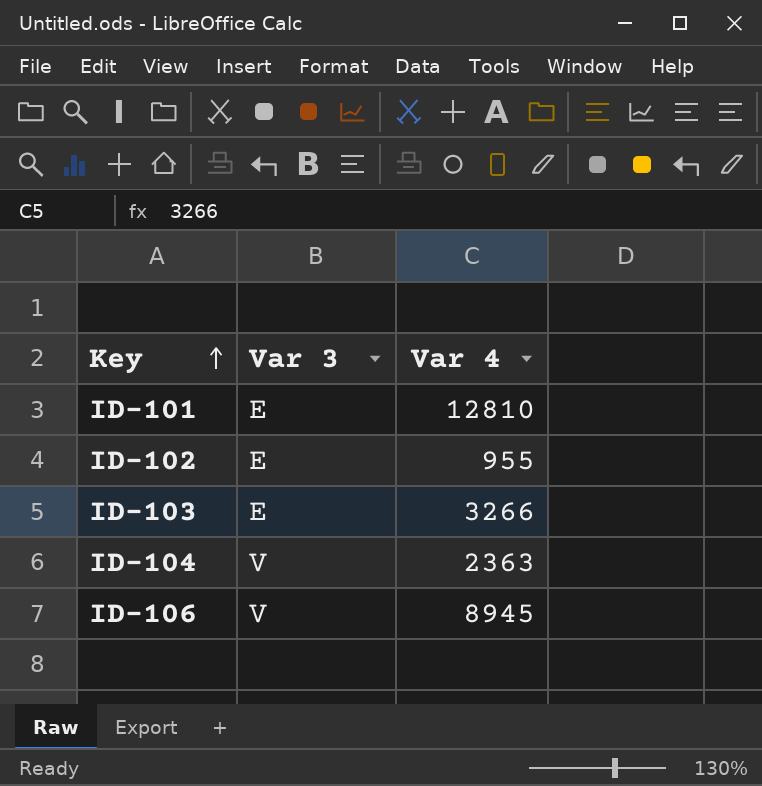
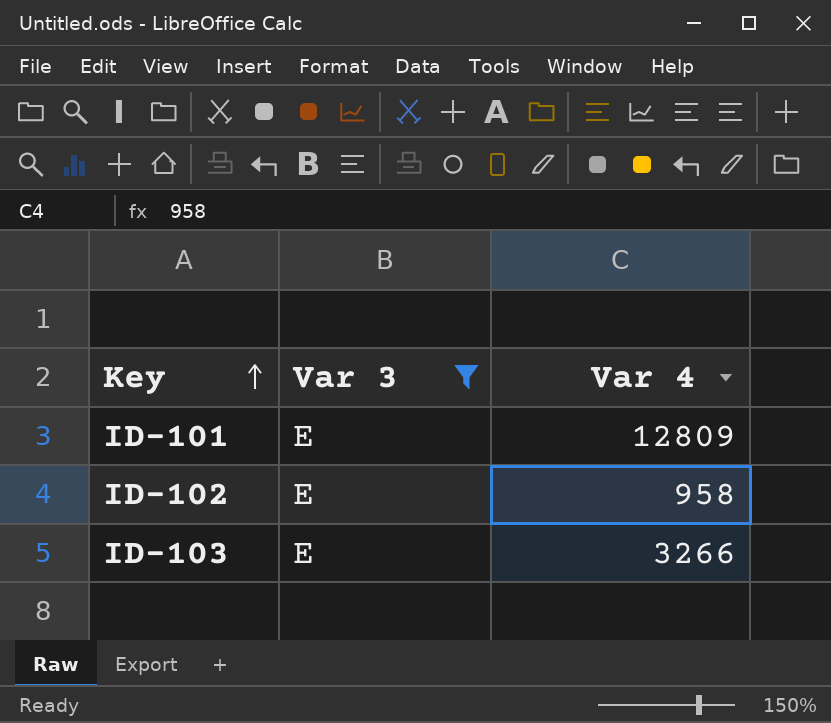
filter: none -> Var 3 = E
ID-101 | Var 4: 12810 -> 12809
ID-102 | Var 4: 955 -> 958

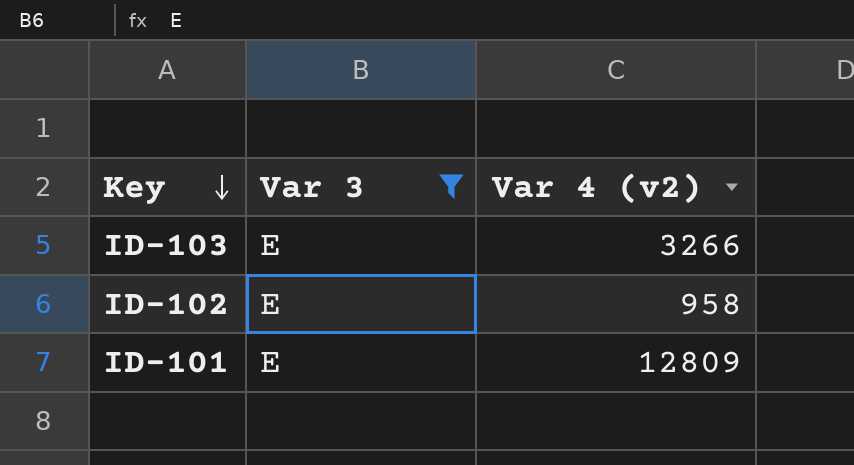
row order: Key ascending -> Key descending
column name: Var 4 -> Var 4 (v2)

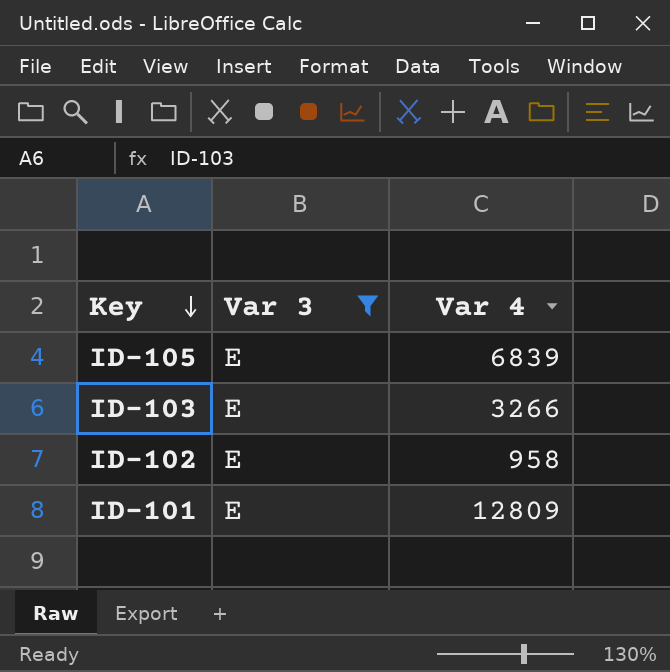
column name: Var 4 (v2) -> Var 4
row ID-105: none -> E | 6839

